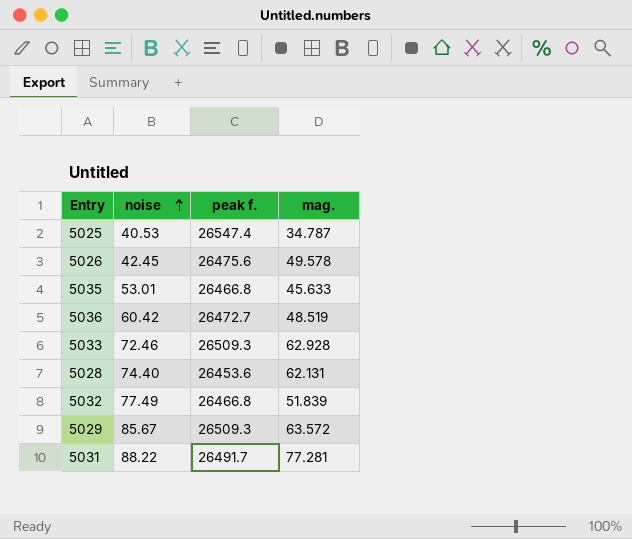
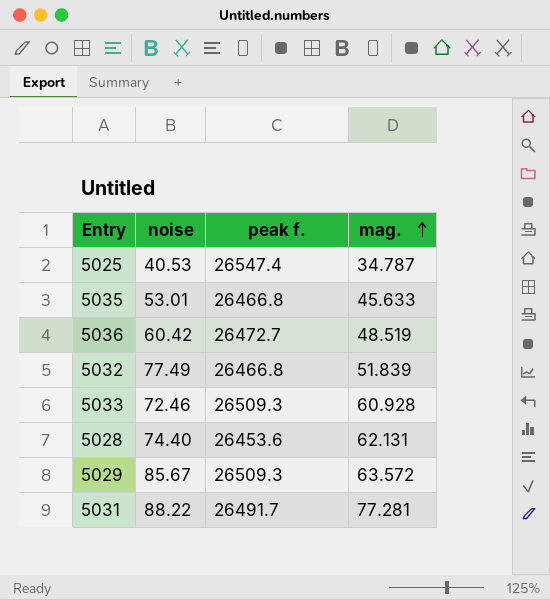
row order: noise ascending -> mag. ascending
row 5026: 42.45 | 26475.6 | 49.578 -> none
5033 | mag.: 62.928 -> 60.928

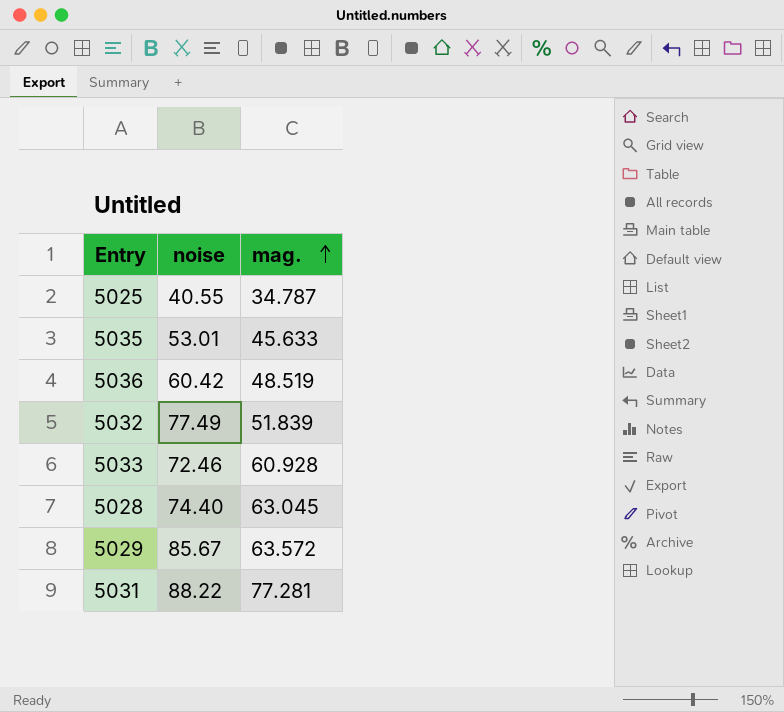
column peak f. | position: 3 -> none
5025 | noise: 40.53 -> 40.55
5028 | mag.: 62.131 -> 63.045

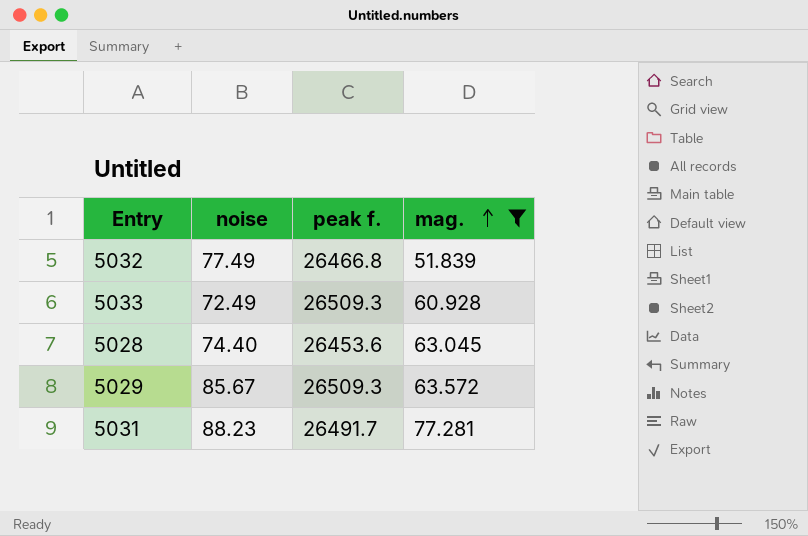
filter: none -> mag. >= 51.839
column peak f. | position: none -> 3
5033 | noise: 72.46 -> 72.49
5031 | noise: 88.22 -> 88.23

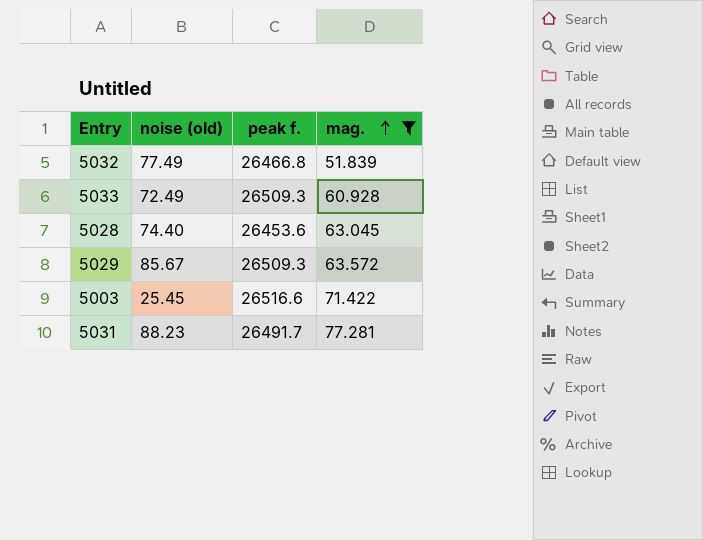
column name: noise -> noise (old)
row 5003: none -> 25.45 | 26516.6 | 71.422

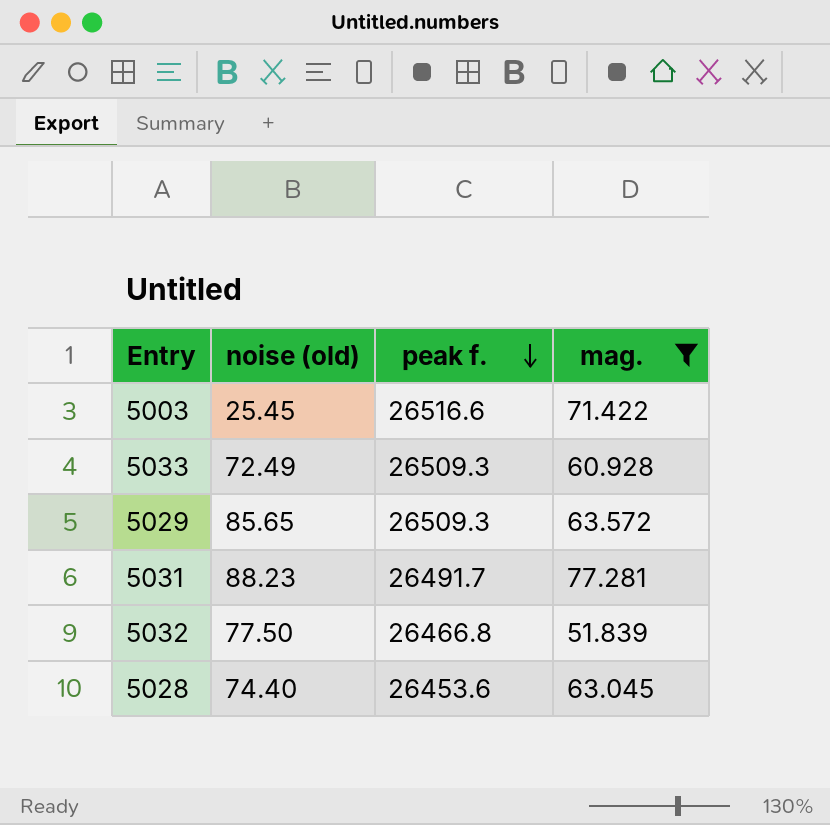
row order: mag. ascending -> peak f. descending
5029 | noise (old): 85.67 -> 85.65
5032 | noise (old): 77.49 -> 77.50

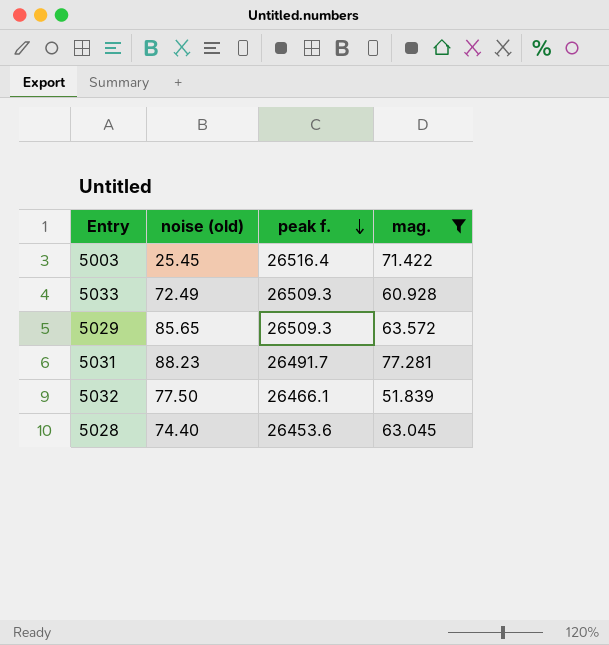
5003 | peak f.: 26516.6 -> 26516.4
5032 | peak f.: 26466.8 -> 26466.1

